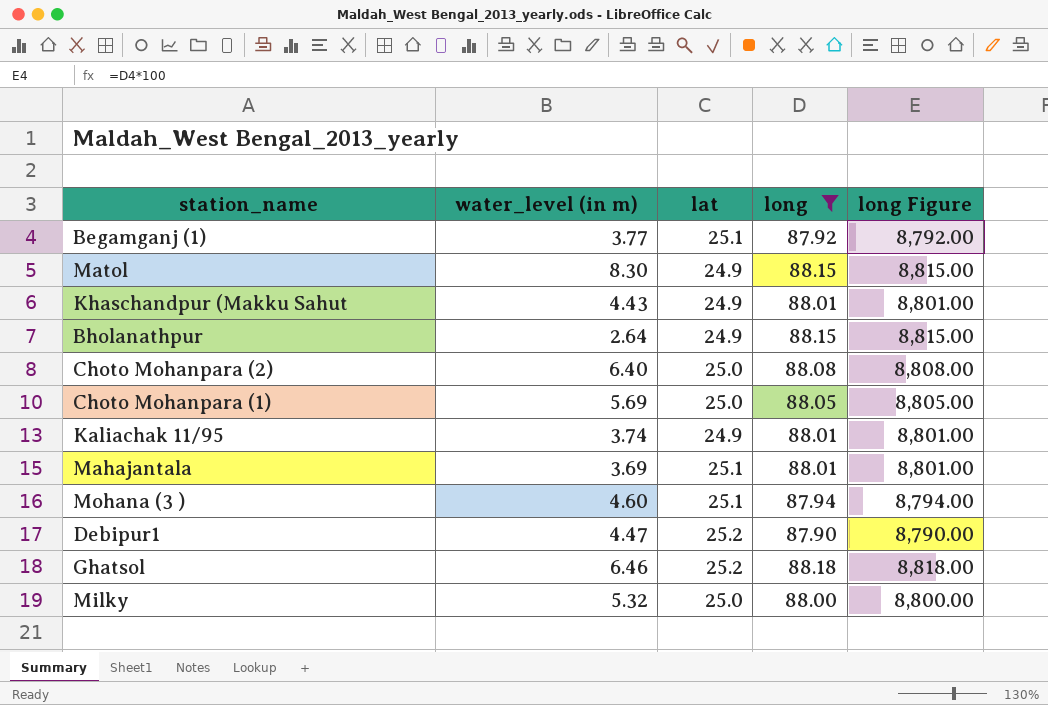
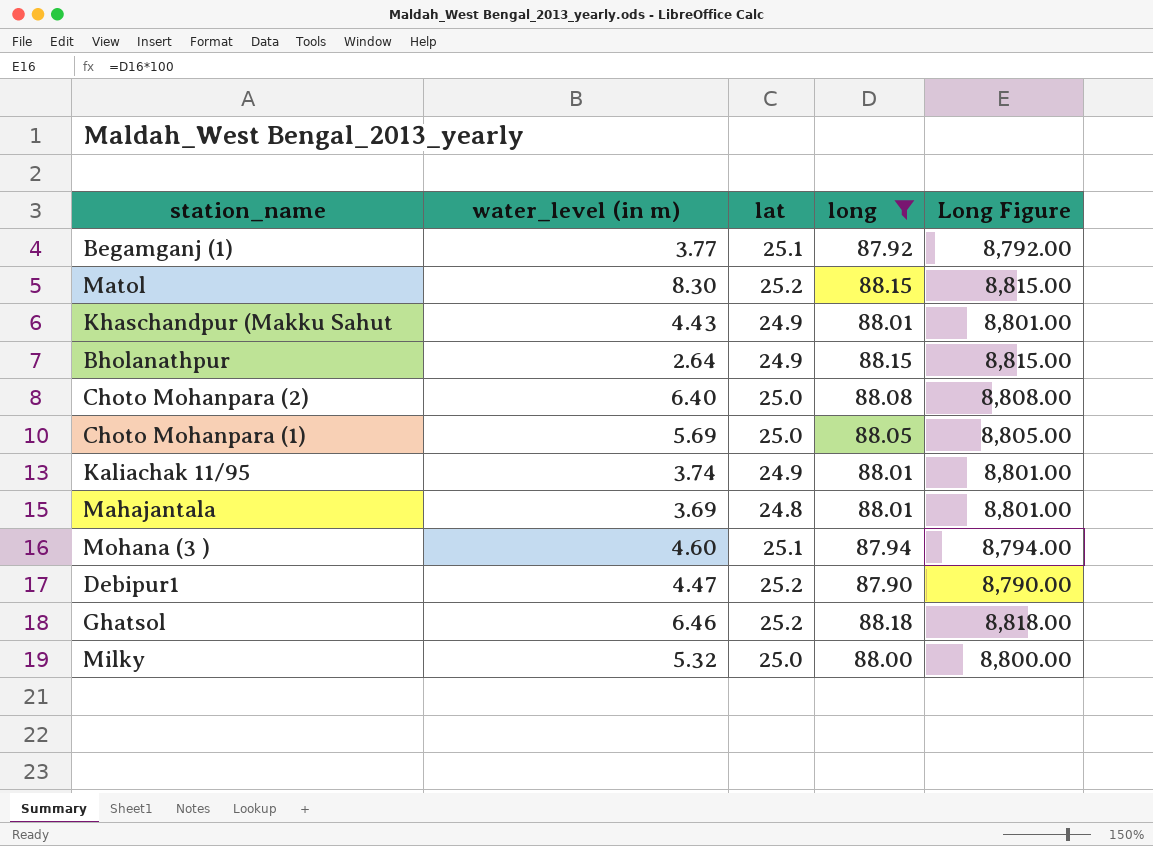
column name: long Figure -> Long Figure
Matol | lat: 24.9 -> 25.2
Mahajantala | lat: 25.1 -> 24.8

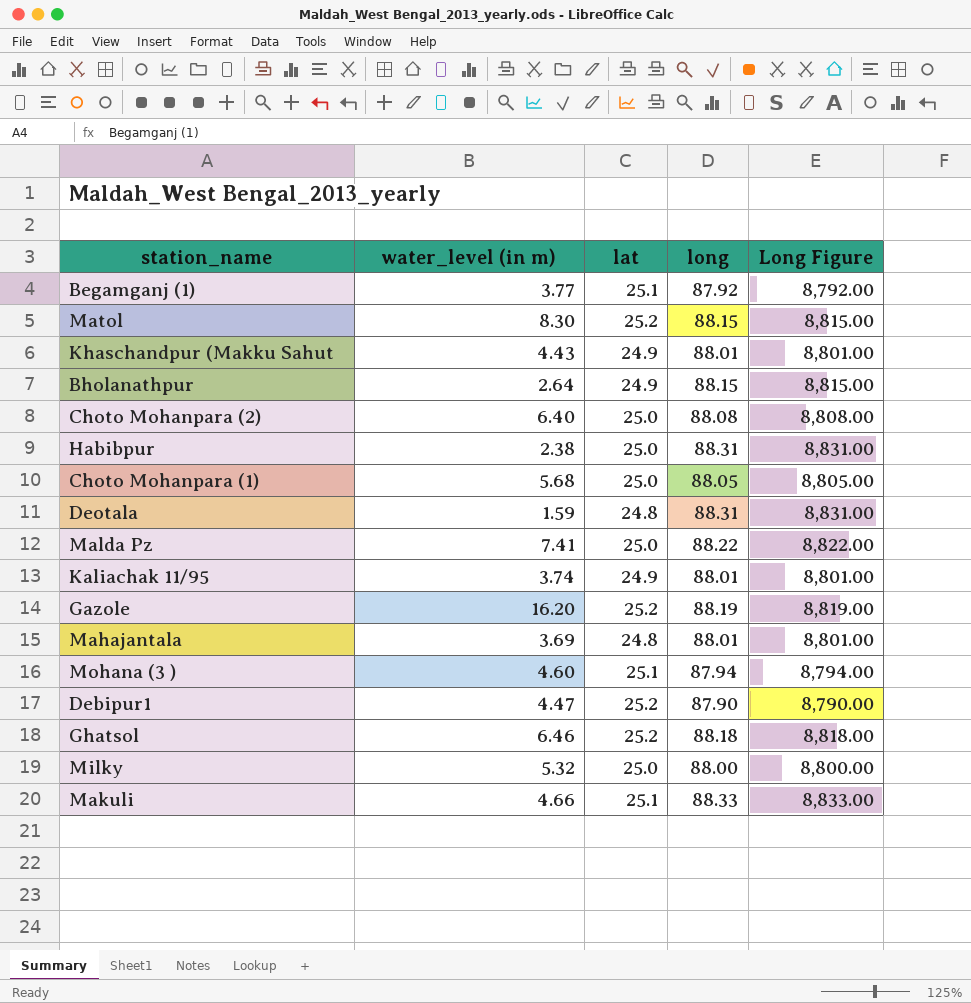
filter: long <= 88.18 -> none
Choto Mohanpara (1) | water_level (in m): 5.69 -> 5.68

